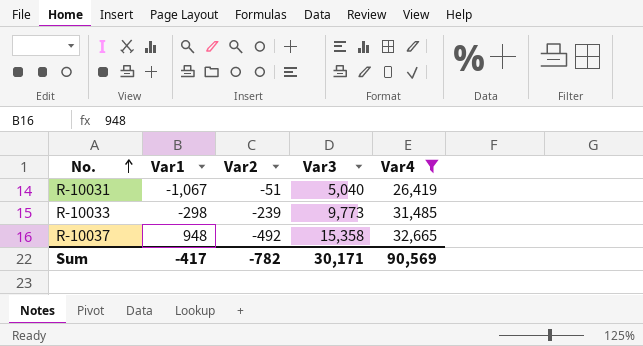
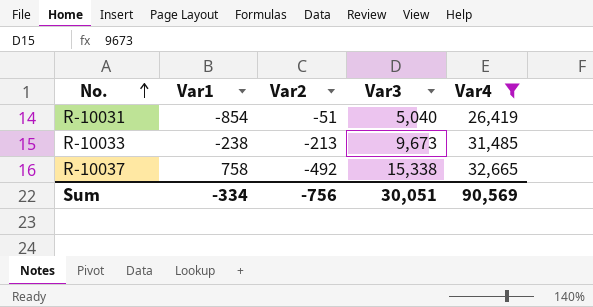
R-10031 | Var1: -1,067 -> -854
R-10033 | Var1: -298 -> -238
R-10033 | Var2: -239 -> -213
R-10033 | Var3: 9,773 -> 9,673
R-10037 | Var1: 948 -> 758
R-10037 | Var3: 15,358 -> 15,338
Sum | Var1: -417 -> -334
Sum | Var2: -782 -> -756
Sum | Var3: 30,171 -> 30,051

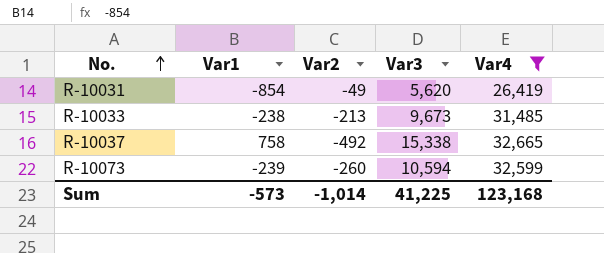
R-10031 | Var2: -51 -> -49
R-10031 | Var3: 5,040 -> 5,620
row R-10073: none -> -239 | -260 | 10,594 | 32,599
Sum | Var1: -334 -> -573
Sum | Var2: -756 -> -1,014
Sum | Var3: 30,051 -> 41,225
Sum | Var4: 90,569 -> 123,168

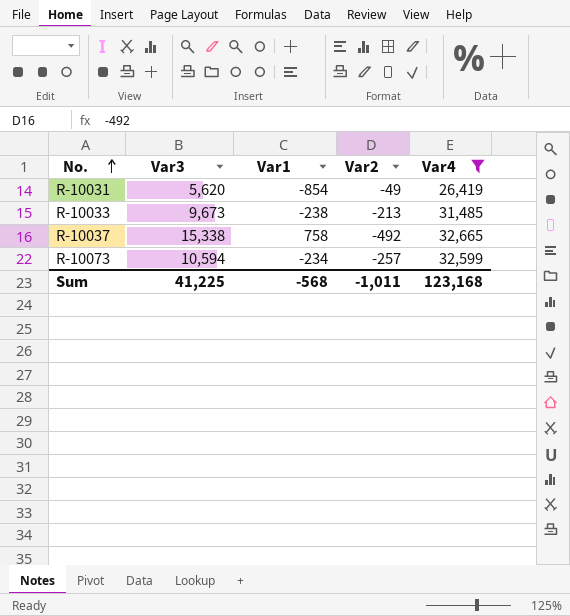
column Var3 | position: 4 -> 2
R-10073 | Var1: -239 -> -234
R-10073 | Var2: -260 -> -257
Sum | Var1: -573 -> -568
Sum | Var2: -1,014 -> -1,011

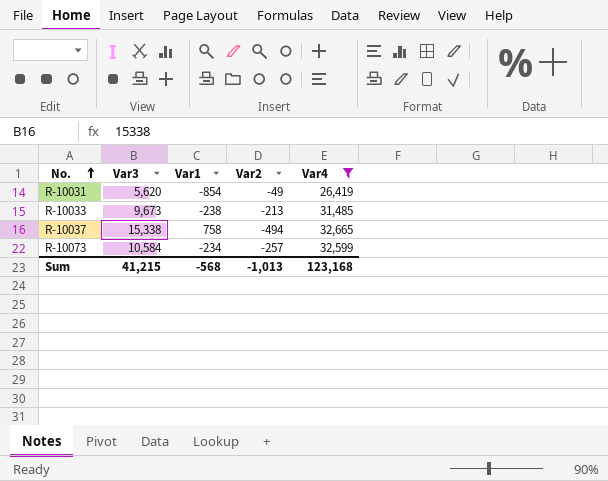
R-10037 | Var2: -492 -> -494
R-10073 | Var3: 10,594 -> 10,584
Sum | Var3: 41,225 -> 41,215
Sum | Var2: -1,011 -> -1,013

